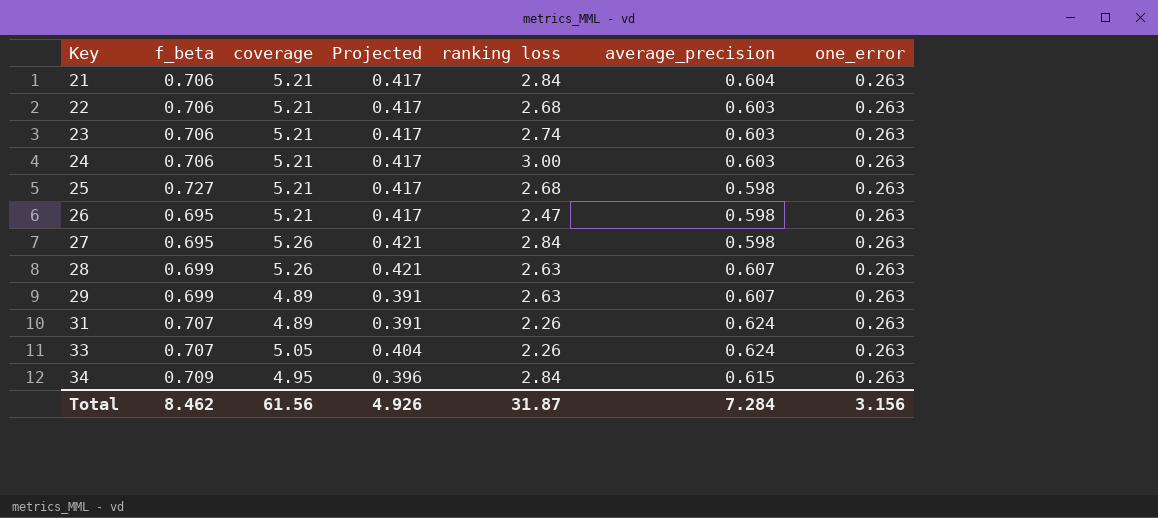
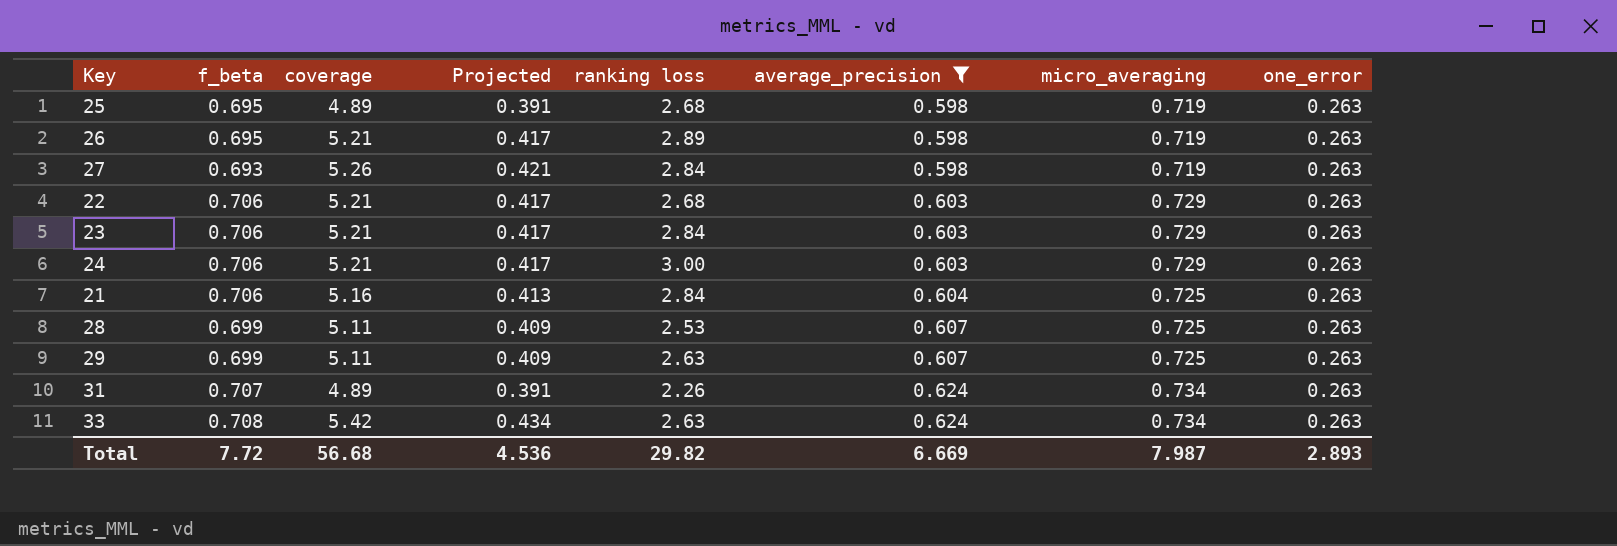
filter: none -> average_precision != 0.615
row order: Key ascending -> average_precision ascending
column micro_averaging | position: none -> 7
25 | f_beta: 0.727 -> 0.695
25 | coverage: 5.21 -> 4.89
25 | Projected: 0.417 -> 0.391
26 | ranking loss: 2.47 -> 2.89
27 | f_beta: 0.695 -> 0.693
23 | ranking loss: 2.74 -> 2.84
21 | coverage: 5.21 -> 5.16
21 | Projected: 0.417 -> 0.413
28 | coverage: 5.26 -> 5.11
28 | Projected: 0.421 -> 0.409
28 | ranking loss: 2.63 -> 2.53
29 | coverage: 4.89 -> 5.11
29 | Projected: 0.391 -> 0.409
33 | f_beta: 0.707 -> 0.708
33 | coverage: 5.05 -> 5.42
33 | Projected: 0.404 -> 0.434
33 | ranking loss: 2.26 -> 2.63
Total | f_beta: 8.462 -> 7.72
Total | coverage: 61.56 -> 56.68
Total | Projected: 4.926 -> 4.536
Total | ranking loss: 31.87 -> 29.82
Total | average_precision: 7.284 -> 6.669
Total | one_error: 3.156 -> 2.893

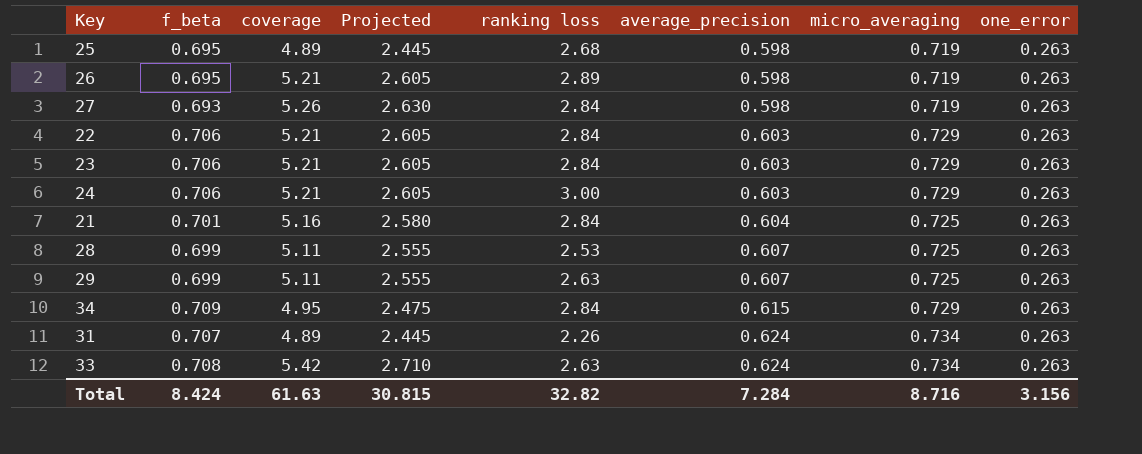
filter: average_precision != 0.615 -> none
column Projected | formula: [coverage] * 0.08 -> [coverage] * 0.5
22 | ranking loss: 2.68 -> 2.84
21 | f_beta: 0.706 -> 0.701
Total | f_beta: 7.72 -> 8.424
Total | coverage: 56.68 -> 61.63
Total | Projected: 4.536 -> 30.815
Total | ranking loss: 29.82 -> 32.82
Total | average_precision: 6.669 -> 7.284
Total | micro_averaging: 7.987 -> 8.716
Total | one_error: 2.893 -> 3.156

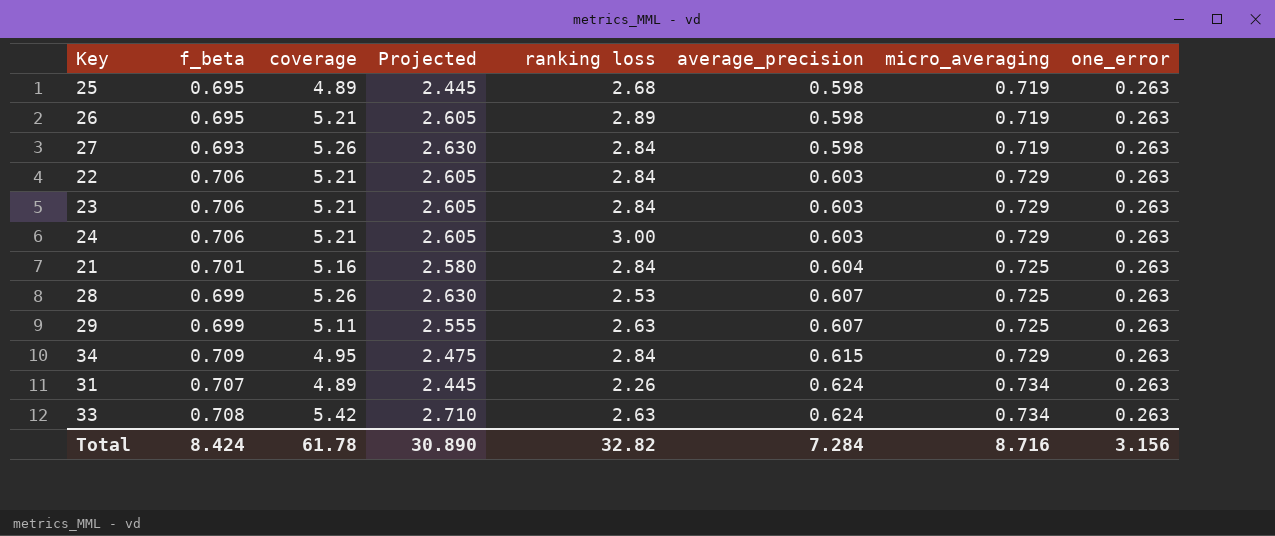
28 | coverage: 5.11 -> 5.26
28 | Projected: 2.555 -> 2.630
Total | coverage: 61.63 -> 61.78
Total | Projected: 30.815 -> 30.890

